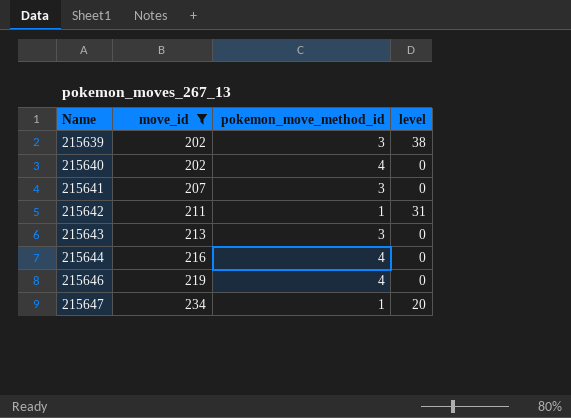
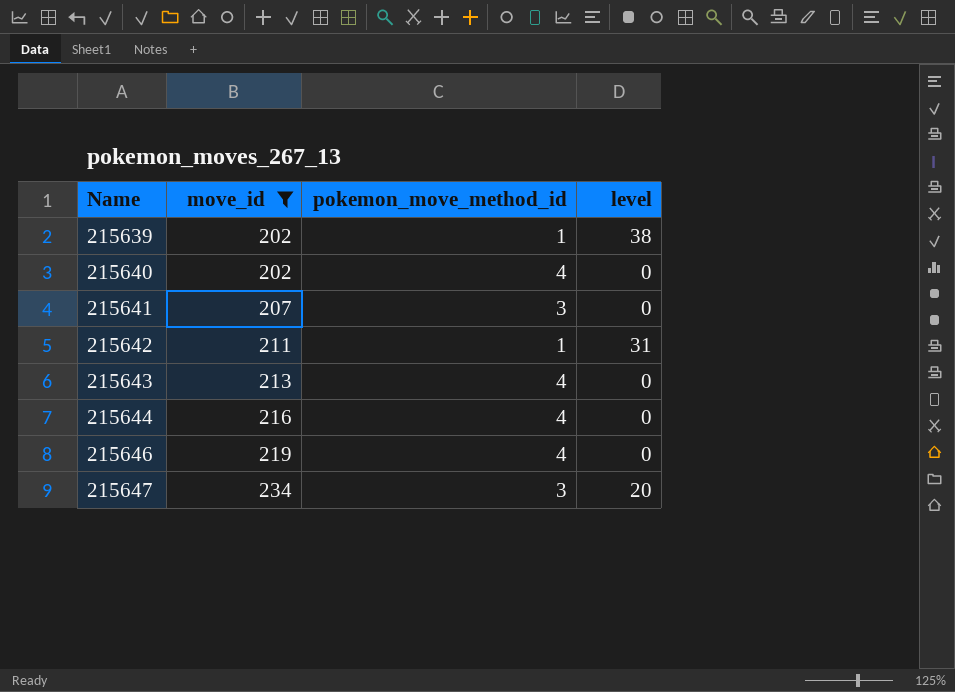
215639 | pokemon_move_method_id: 3 -> 1
215643 | pokemon_move_method_id: 3 -> 4
215647 | pokemon_move_method_id: 1 -> 3

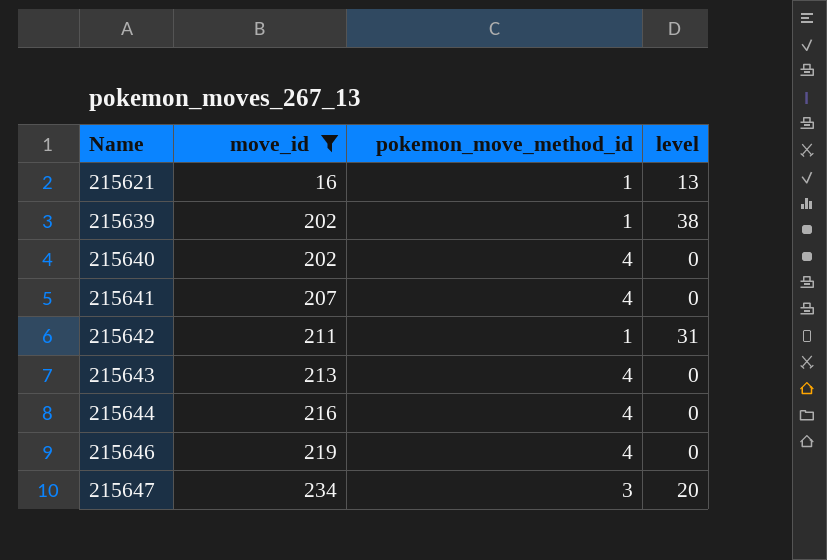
row 215621: none -> 16 | 1 | 13
215641 | pokemon_move_method_id: 3 -> 4

